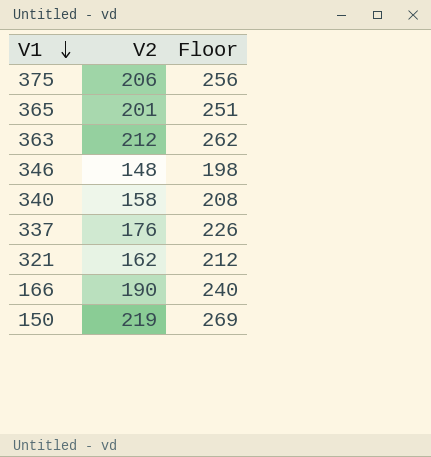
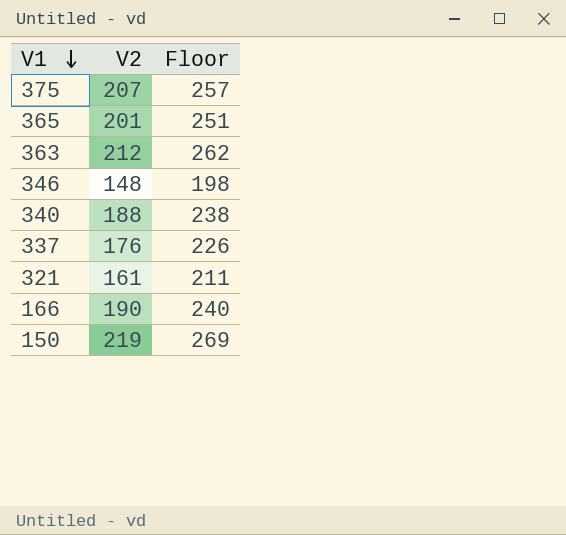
375 | V2: 206 -> 207
375 | Floor: 256 -> 257
340 | V2: 158 -> 188
340 | Floor: 208 -> 238
321 | V2: 162 -> 161
321 | Floor: 212 -> 211

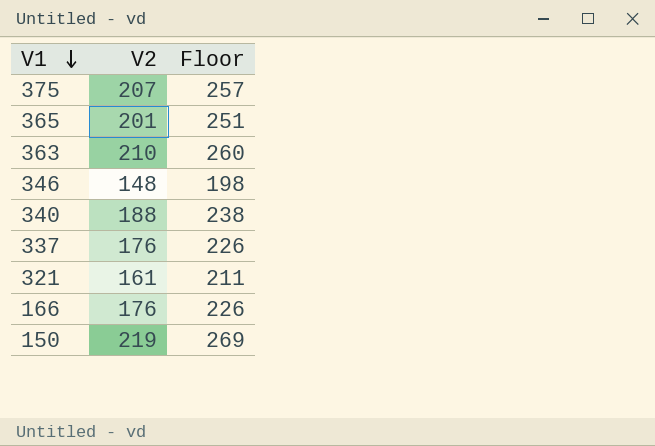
363 | V2: 212 -> 210
363 | Floor: 262 -> 260
166 | V2: 190 -> 176
166 | Floor: 240 -> 226

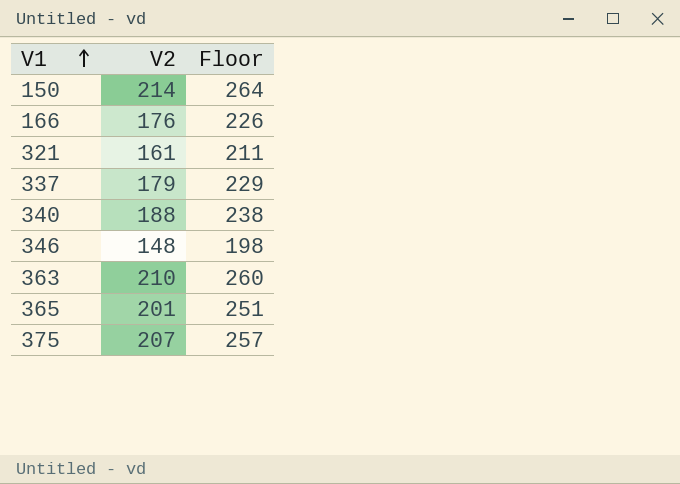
row order: V1 descending -> V1 ascending
150 | V2: 219 -> 214
150 | Floor: 269 -> 264
337 | V2: 176 -> 179
337 | Floor: 226 -> 229

